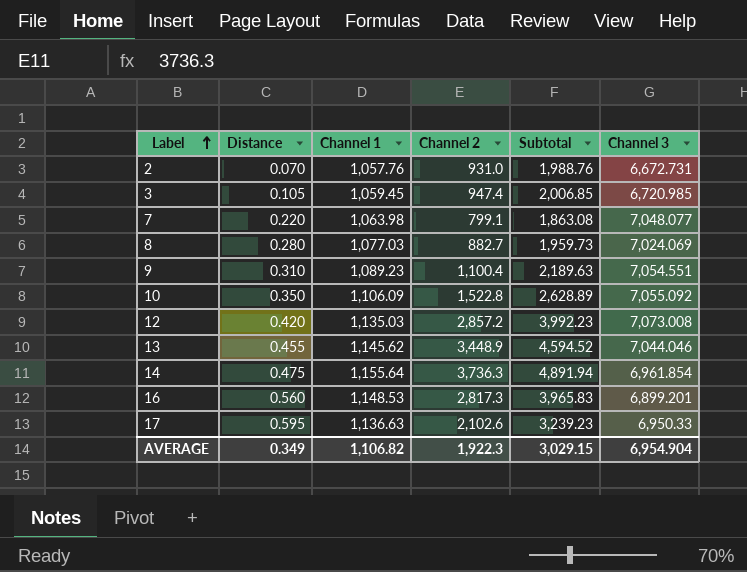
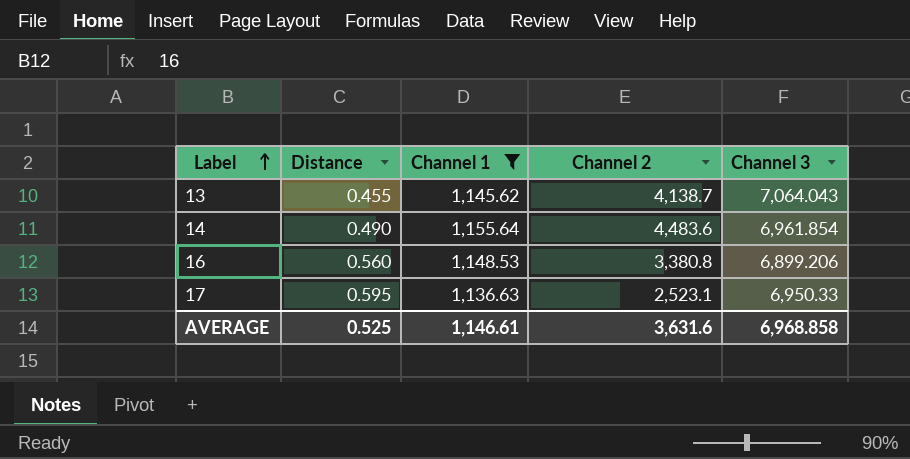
filter: none -> Channel 1 >= 1,136.63
column Subtotal | formula: [Channel 1] + [Channel 2] -> none
13 | Channel 2: 3,448.9 -> 4,138.7
13 | Channel 3: 7,044.046 -> 7,064.043
14 | Distance: 0.475 -> 0.490
14 | Channel 2: 3,736.3 -> 4,483.6
16 | Channel 2: 2,817.3 -> 3,380.8
16 | Channel 3: 6,899.201 -> 6,899.206
17 | Channel 2: 2,102.6 -> 2,523.1
AVERAGE | Distance: 0.349 -> 0.525
AVERAGE | Channel 1: 1,106.82 -> 1,146.61
AVERAGE | Channel 2: 1,922.3 -> 3,631.6
AVERAGE | Channel 3: 6,954.904 -> 6,968.858

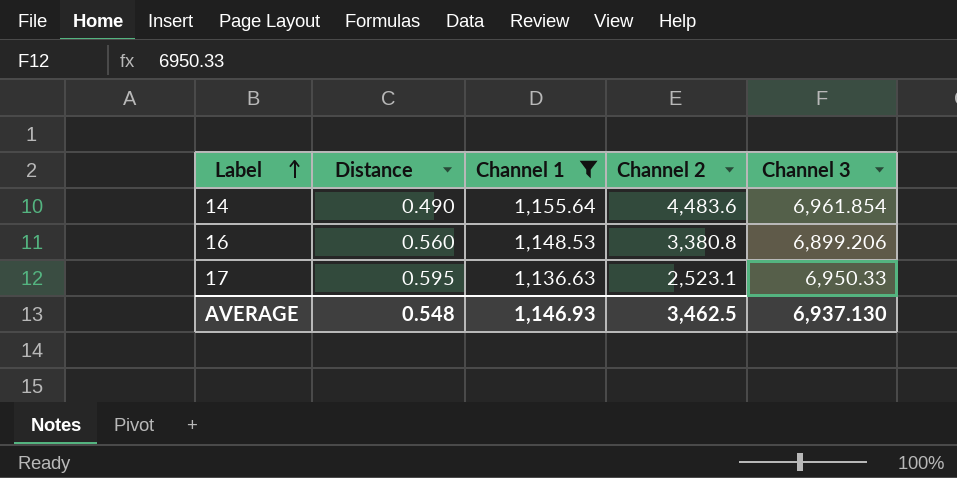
row 13: 0.455 | 1,145.62 | 4,138.7 | 7,064.043 -> none
AVERAGE | Distance: 0.525 -> 0.548
AVERAGE | Channel 1: 1,146.61 -> 1,146.93
AVERAGE | Channel 2: 3,631.6 -> 3,462.5
AVERAGE | Channel 3: 6,968.858 -> 6,937.130

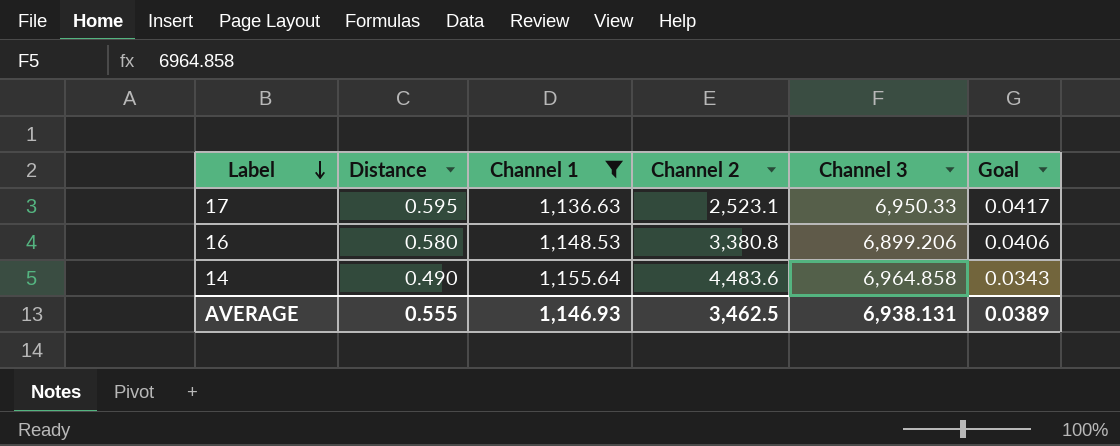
row order: Label ascending -> Label descending
column Goal | formula: none -> [Distance] * 0.07
16 | Distance: 0.560 -> 0.580
14 | Channel 3: 6,961.854 -> 6,964.858
AVERAGE | Distance: 0.548 -> 0.555
AVERAGE | Channel 3: 6,937.130 -> 6,938.131

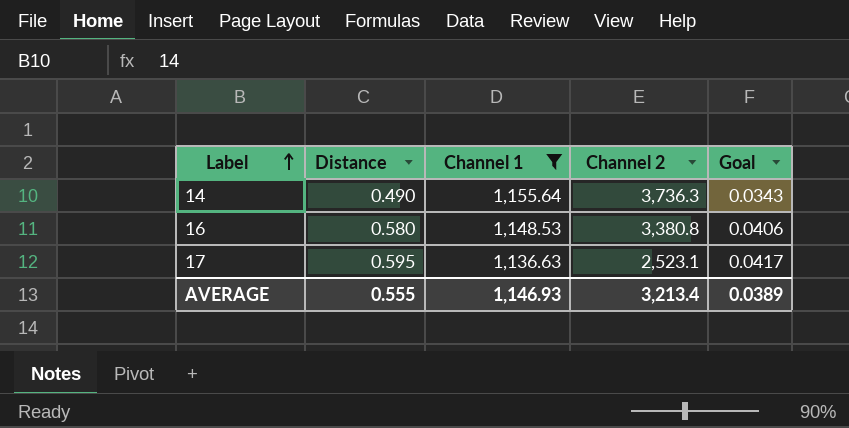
row order: Label descending -> Label ascending
column Channel 3 | position: 5 -> none
14 | Channel 2: 4,483.6 -> 3,736.3
AVERAGE | Channel 2: 3,462.5 -> 3,213.4

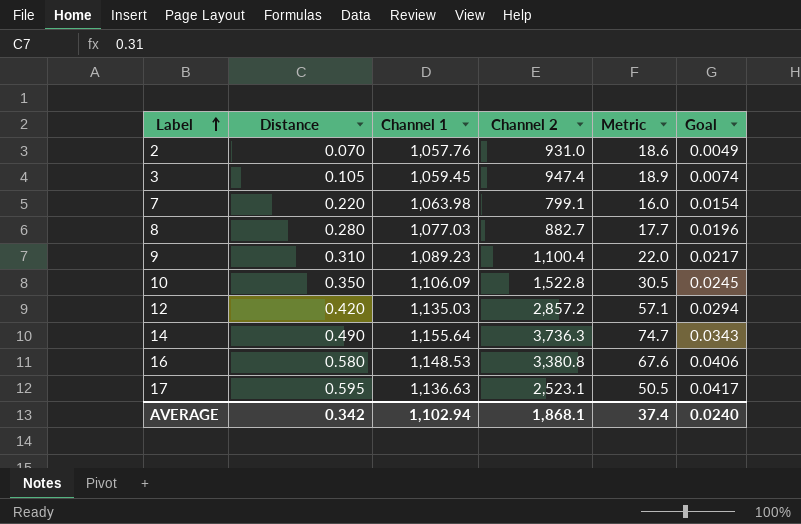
filter: Channel 1 >= 1,136.63 -> none
column Metric | formula: none -> [Channel 2] * 0.02
AVERAGE | Distance: 0.555 -> 0.342
AVERAGE | Channel 1: 1,146.93 -> 1,102.94
AVERAGE | Channel 2: 3,213.4 -> 1,868.1
AVERAGE | Goal: 0.0389 -> 0.0240

